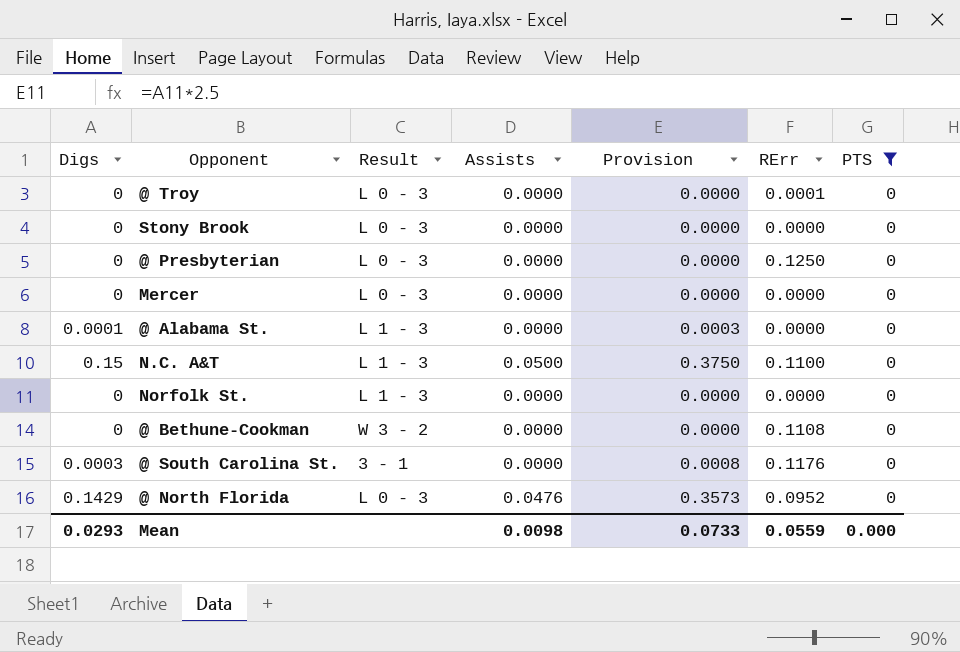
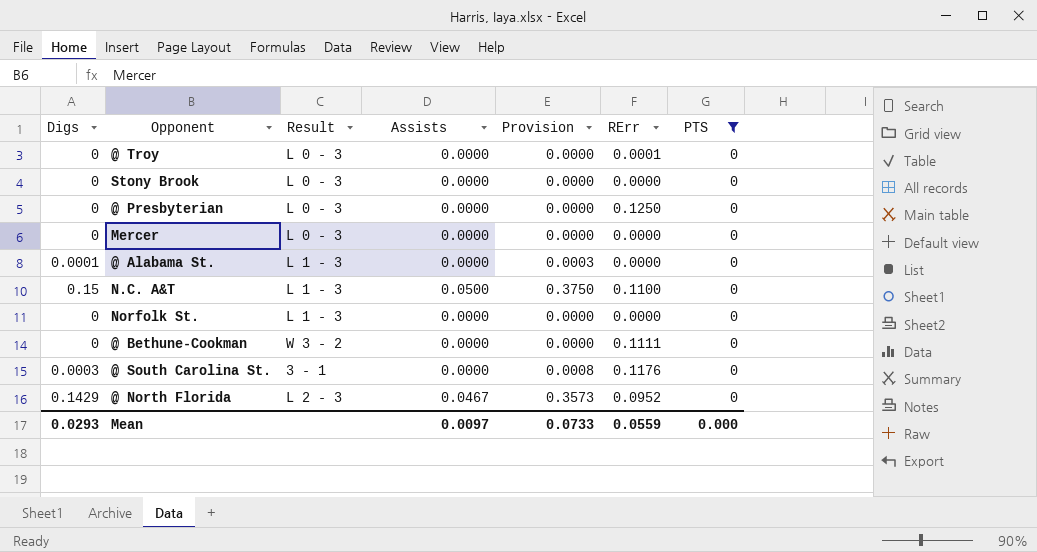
@ Bethune-Cookman | RErr: 0.1108 -> 0.1111
@ North Florida | Result: L 0 - 3 -> L 2 - 3
@ North Florida | Assists: 0.0476 -> 0.0467
Mean | Assists: 0.0098 -> 0.0097

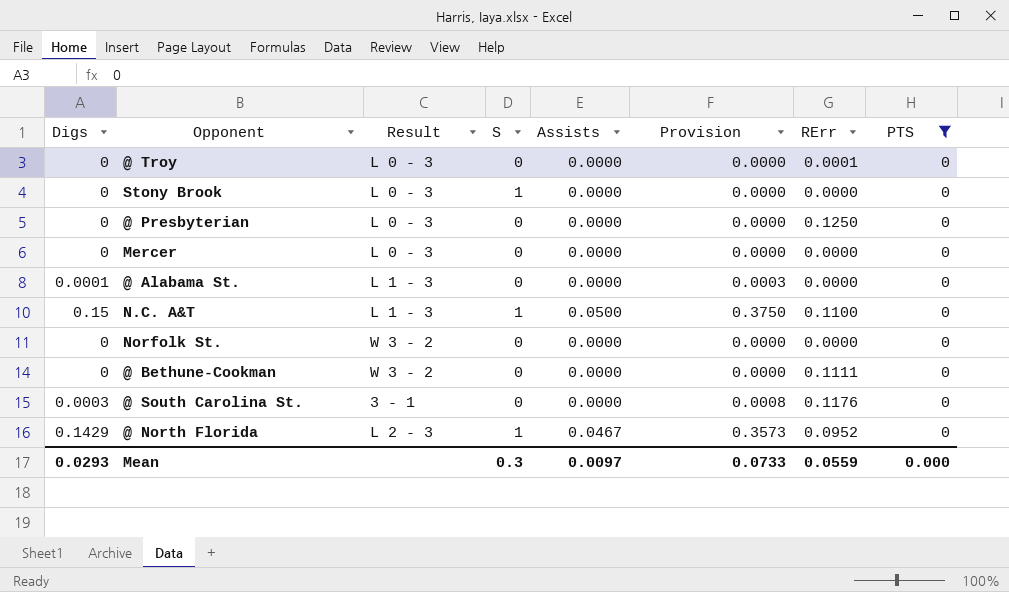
column S | position: none -> 4
Norfolk St. | Result: L 1 - 3 -> W 3 - 2

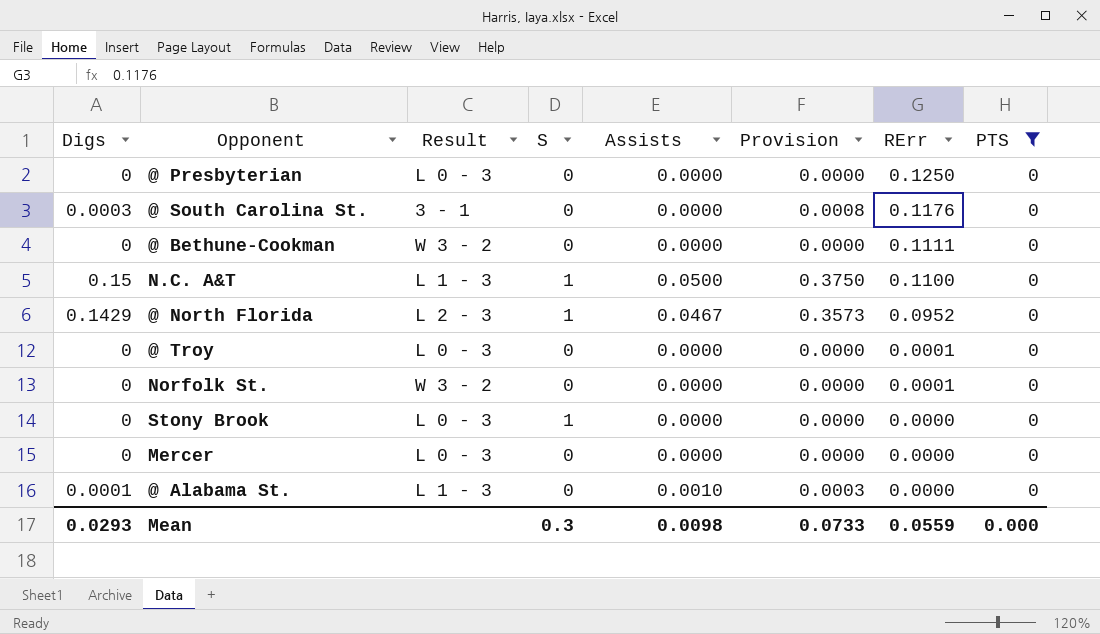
row order: none -> RErr descending
Norfolk St. | RErr: 0.0000 -> 0.0001
@ Alabama St. | Assists: 0.0000 -> 0.0010
Mean | Assists: 0.0097 -> 0.0098

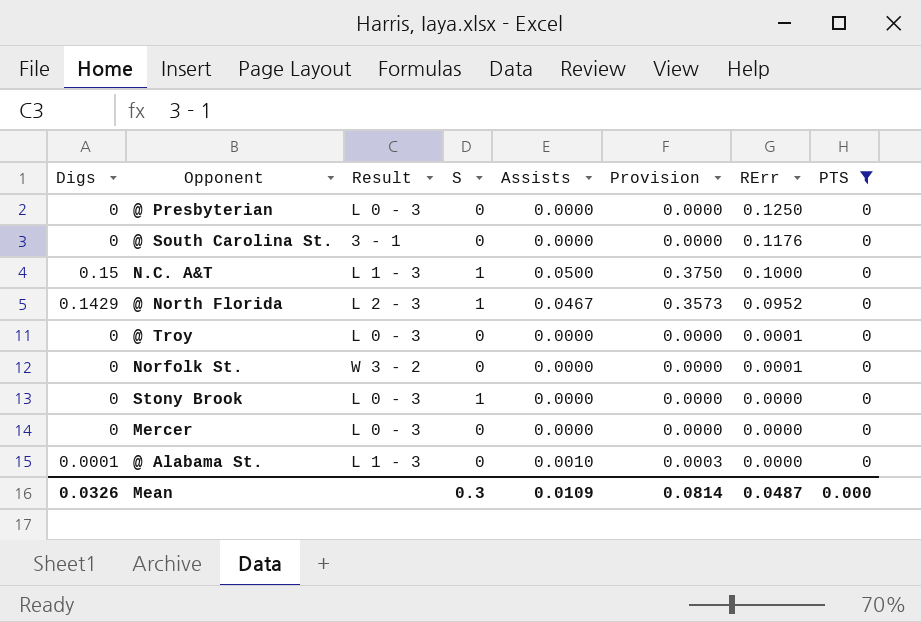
row @ Bethune-Cookman: 0 | W 3 - 2 | 0 | 0.0000 | 0.0000 | 0.1111 | 0 -> none
@ South Carolina St. | Digs: 0.0003 -> 0
@ South Carolina St. | Provision: 0.0008 -> 0.0000
N.C. A&T | RErr: 0.1100 -> 0.1000
Mean | Digs: 0.0293 -> 0.0326
Mean | Assists: 0.0098 -> 0.0109
Mean | Provision: 0.0733 -> 0.0814
Mean | RErr: 0.0559 -> 0.0487

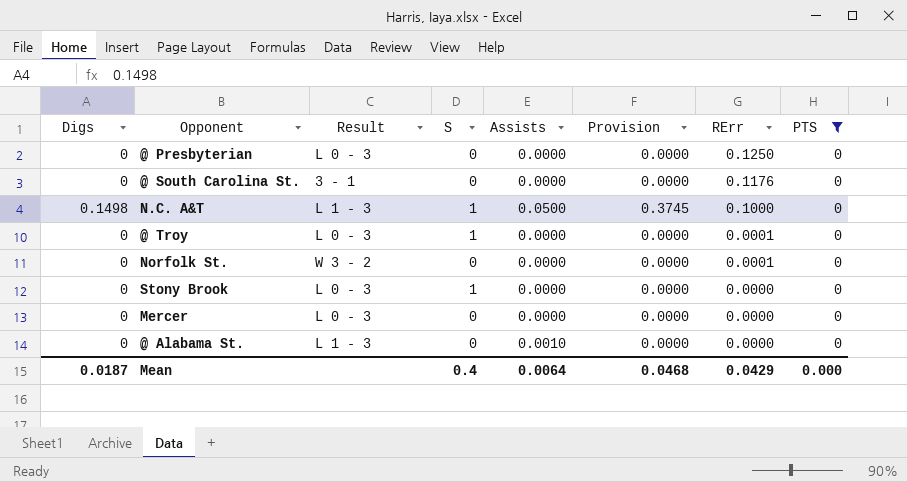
row @ North Florida: 0.1429 | L 2 - 3 | 1 | 0.0467 | 0.3573 | 0.0952 | 0 -> none
N.C. A&T | Digs: 0.15 -> 0.1498
N.C. A&T | Provision: 0.3750 -> 0.3745
@ Troy | S: 0 -> 1
@ Alabama St. | Digs: 0.0001 -> 0
@ Alabama St. | Provision: 0.0003 -> 0.0000
Mean | Digs: 0.0326 -> 0.0187
Mean | S: 0.3 -> 0.4
Mean | Assists: 0.0109 -> 0.0064
Mean | Provision: 0.0814 -> 0.0468
Mean | RErr: 0.0487 -> 0.0429

